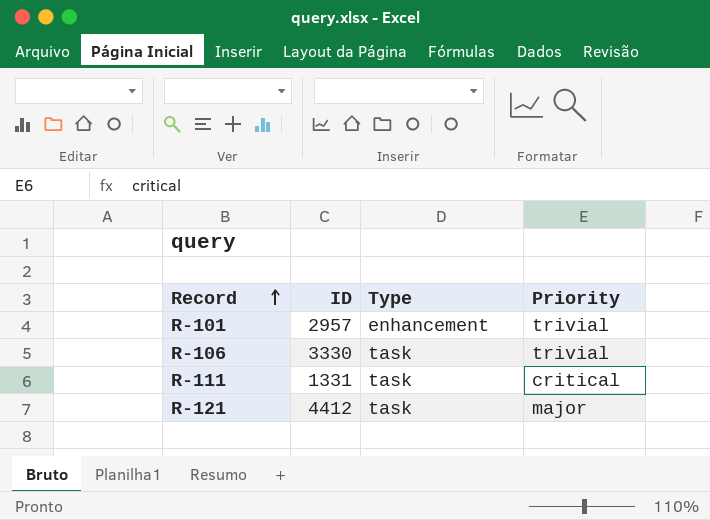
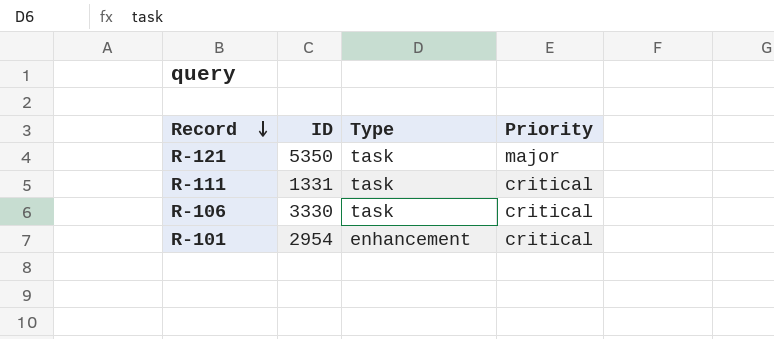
row order: Record ascending -> Record descending
R-121 | ID: 4412 -> 5350
R-106 | Priority: trivial -> critical
R-101 | ID: 2957 -> 2954
R-101 | Priority: trivial -> critical

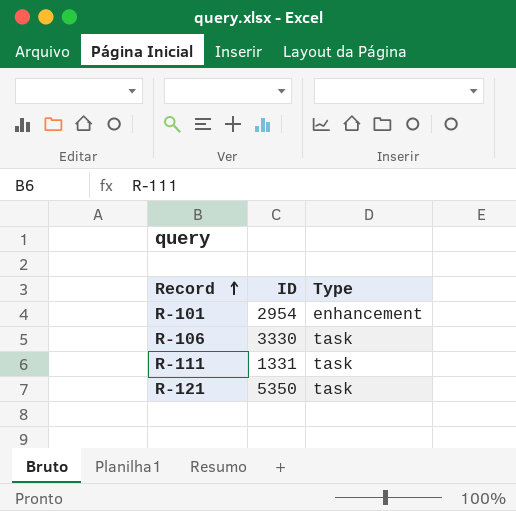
row order: Record descending -> Record ascending
column Priority | position: 4 -> none

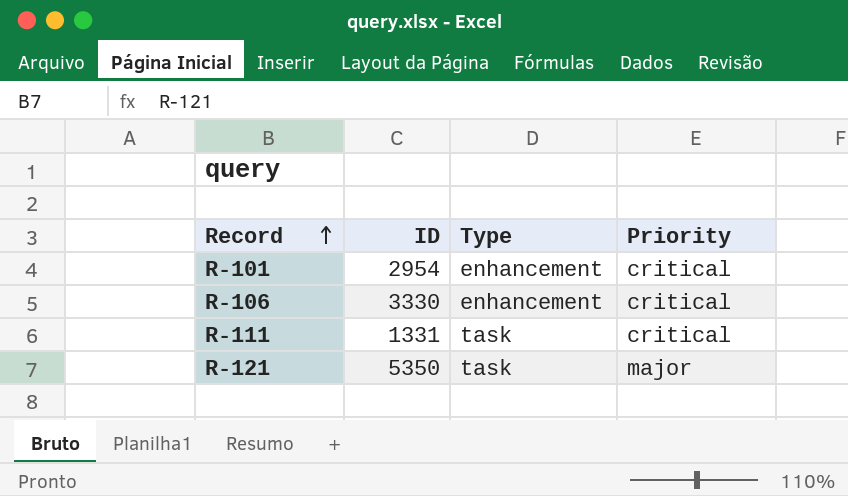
column Priority | position: none -> 4
R-106 | Type: task -> enhancement

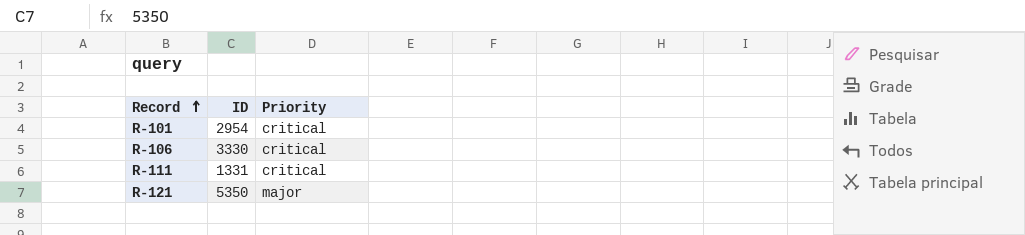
column Type | position: 3 -> none

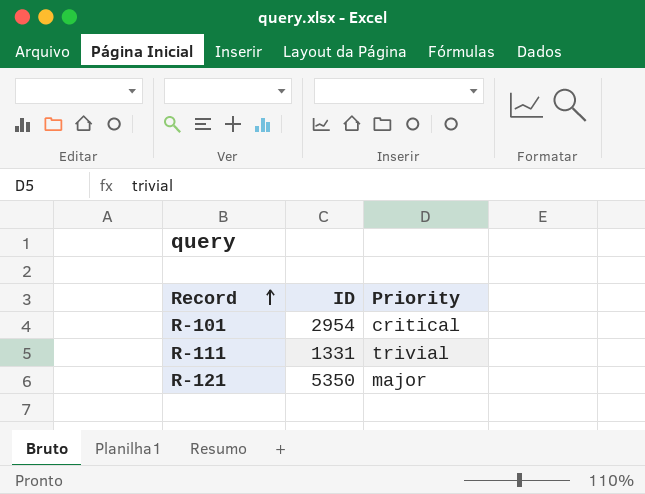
row R-106: 3330 | critical -> none
R-111 | Priority: critical -> trivial

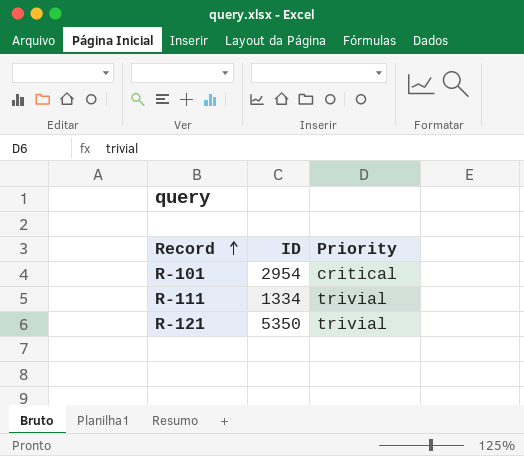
R-111 | ID: 1331 -> 1334
R-121 | Priority: major -> trivial

